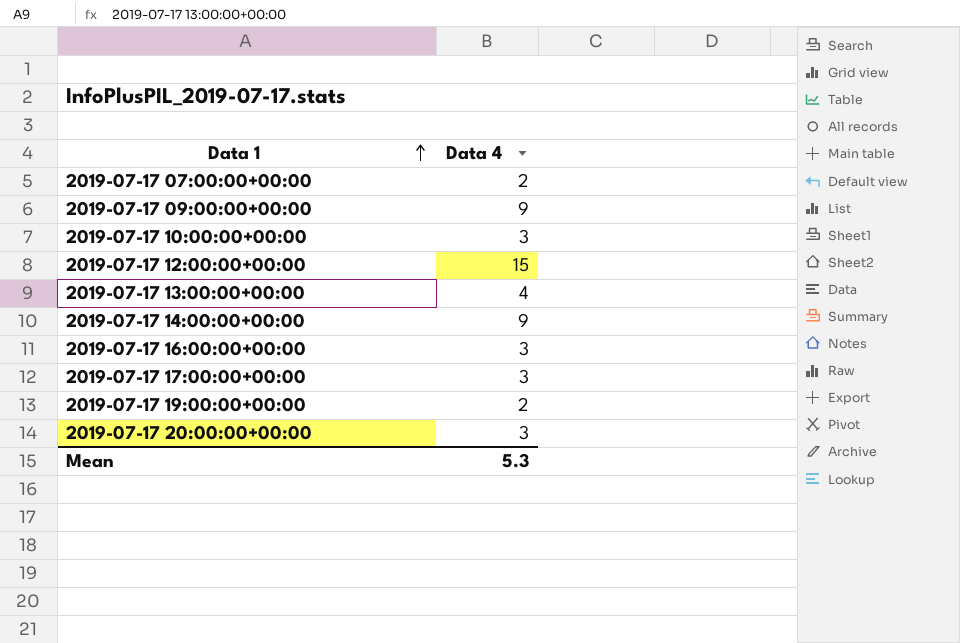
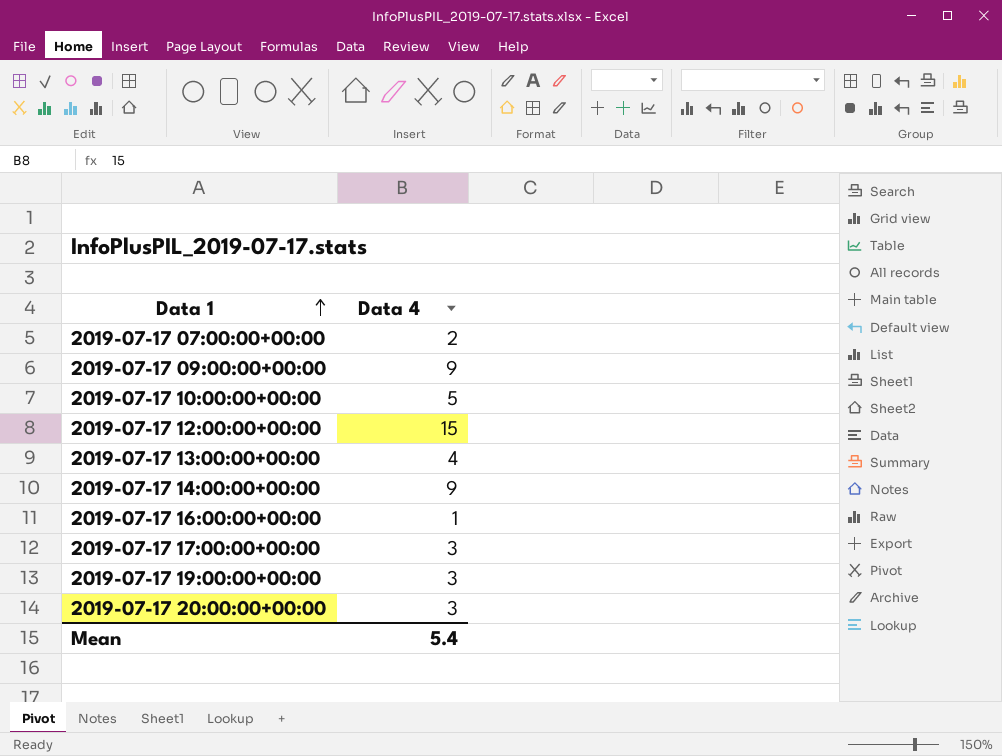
2019-07-17 10:00:00+00:00 | Data 4: 3 -> 5
2019-07-17 16:00:00+00:00 | Data 4: 3 -> 1
2019-07-17 19:00:00+00:00 | Data 4: 2 -> 3
Mean | Data 4: 5.3 -> 5.4

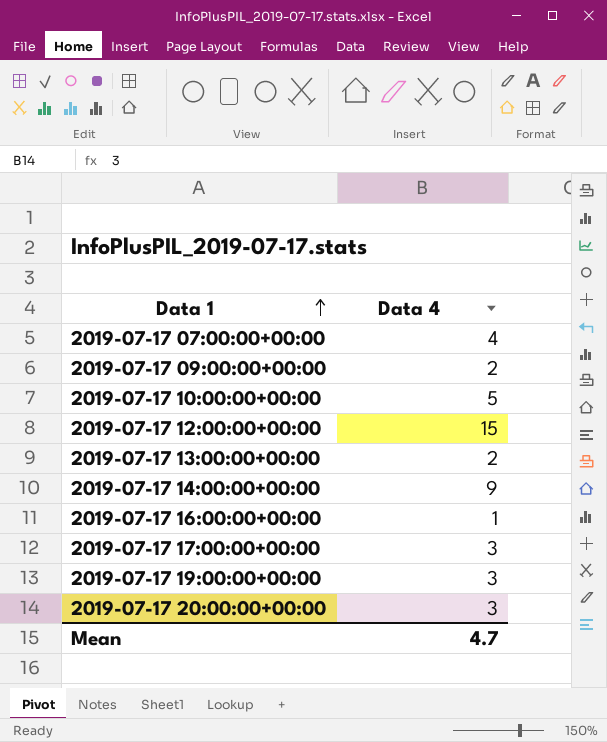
2019-07-17 07:00:00+00:00 | Data 4: 2 -> 4
2019-07-17 09:00:00+00:00 | Data 4: 9 -> 2
2019-07-17 13:00:00+00:00 | Data 4: 4 -> 2
Mean | Data 4: 5.4 -> 4.7

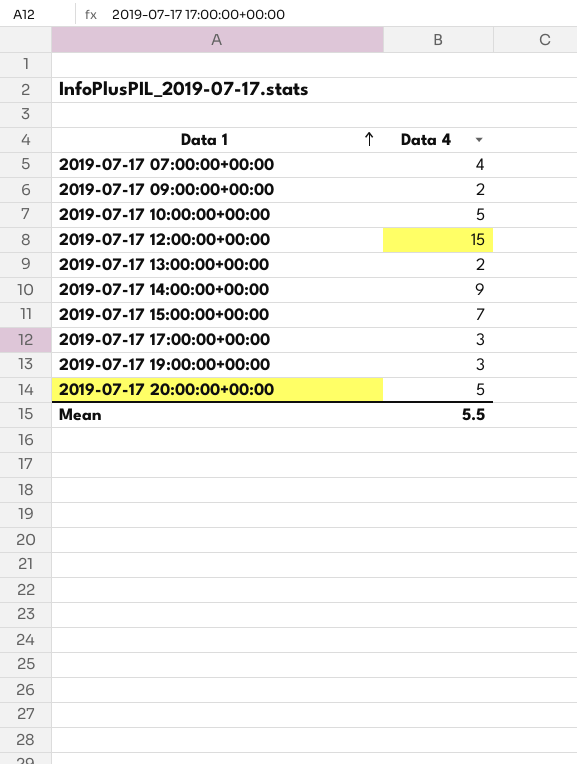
row 2019-07-17 16:00:00+00:00: 1 -> none
row 2019-07-17 15:00:00+00:00: none -> 7
2019-07-17 20:00:00+00:00 | Data 4: 3 -> 5
Mean | Data 4: 4.7 -> 5.5

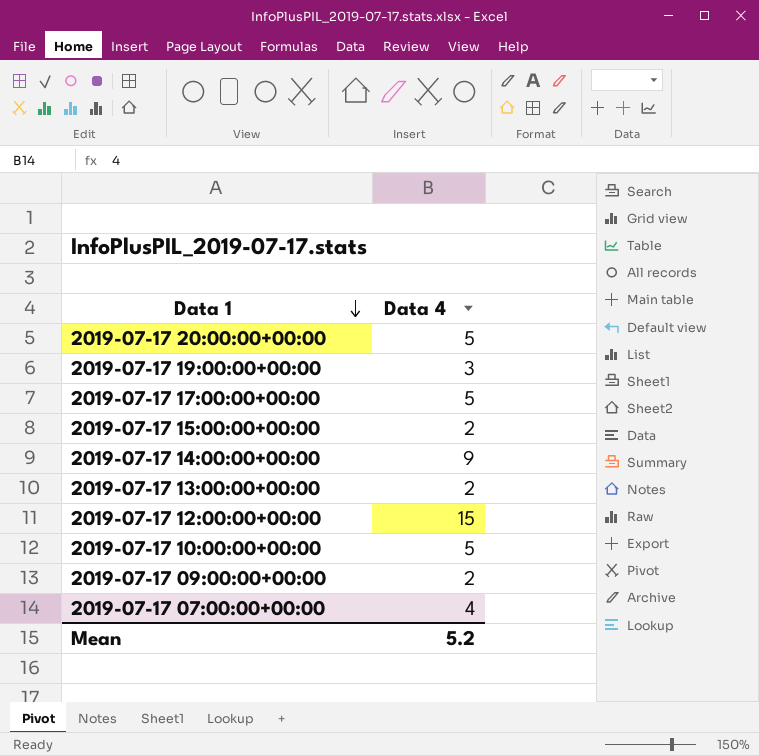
row order: Data 1 ascending -> Data 1 descending
2019-07-17 17:00:00+00:00 | Data 4: 3 -> 5
2019-07-17 15:00:00+00:00 | Data 4: 7 -> 2
Mean | Data 4: 5.5 -> 5.2

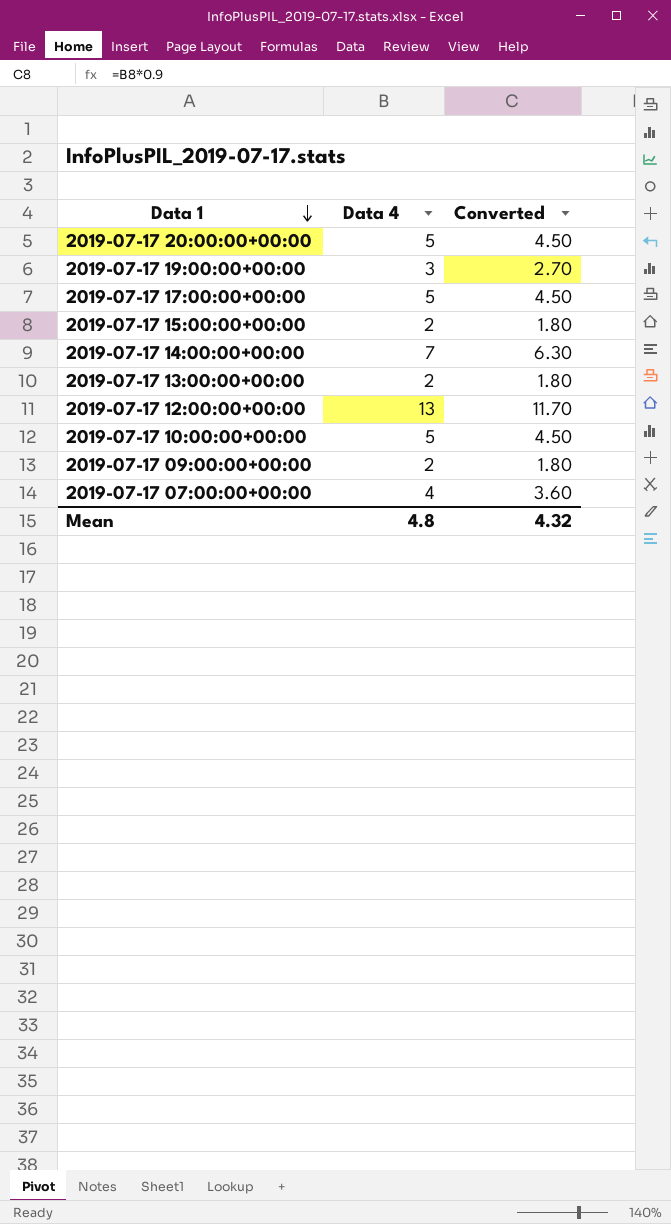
column Converted | formula: none -> [Data 4] * 0.9
2019-07-17 14:00:00+00:00 | Data 4: 9 -> 7
2019-07-17 12:00:00+00:00 | Data 4: 15 -> 13
Mean | Data 4: 5.2 -> 4.8

